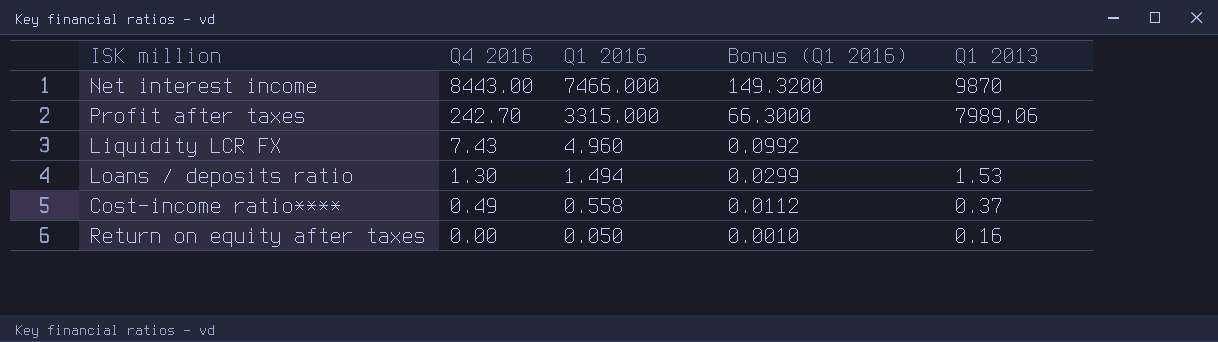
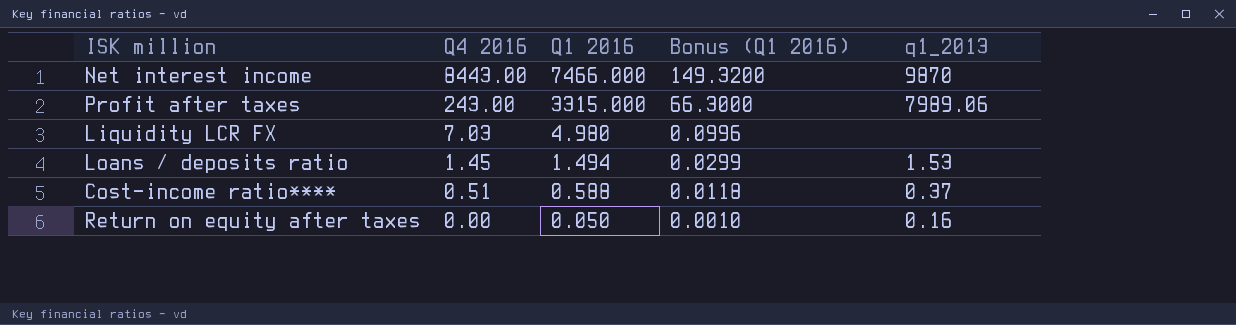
column name: Q1 2013 -> q1_2013
Profit after taxes | Q4 2016: 242.70 -> 243.00
Liquidity LCR FX | Q4 2016: 7.43 -> 7.03
Liquidity LCR FX | Q1 2016: 4.960 -> 4.980
Liquidity LCR FX | Bonus (Q1 2016): 0.0992 -> 0.0996
Loans / deposits ratio | Q4 2016: 1.30 -> 1.45
Cost-income ratio**** | Q4 2016: 0.49 -> 0.51
Cost-income ratio**** | Q1 2016: 0.558 -> 0.588
Cost-income ratio**** | Bonus (Q1 2016): 0.0112 -> 0.0118

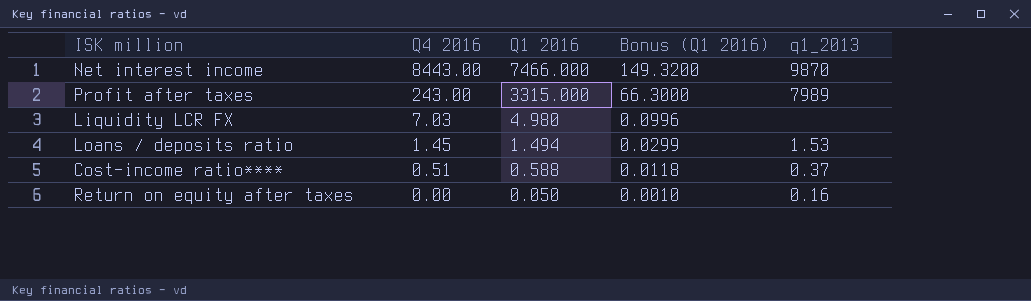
Profit after taxes | q1_2013: 7989.06 -> 7989

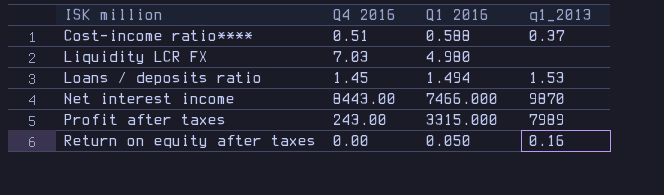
row order: Q4 2016 descending -> ISK million ascending
column Bonus (Q1 2016) | formula: [Q1 2016] * 0.02 -> none

